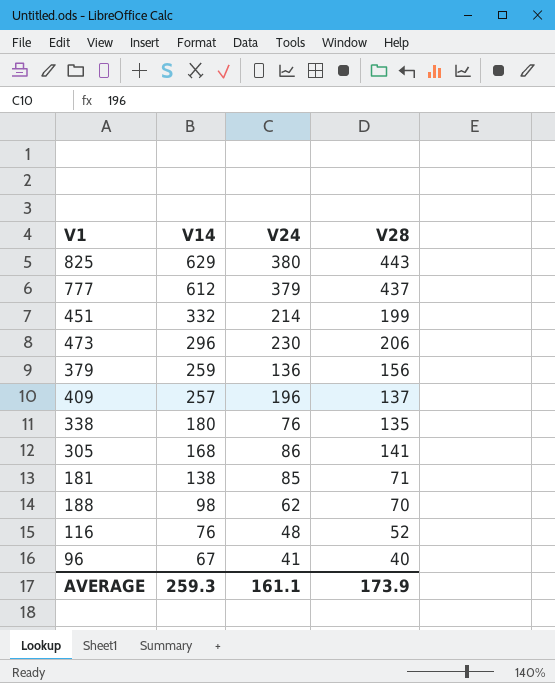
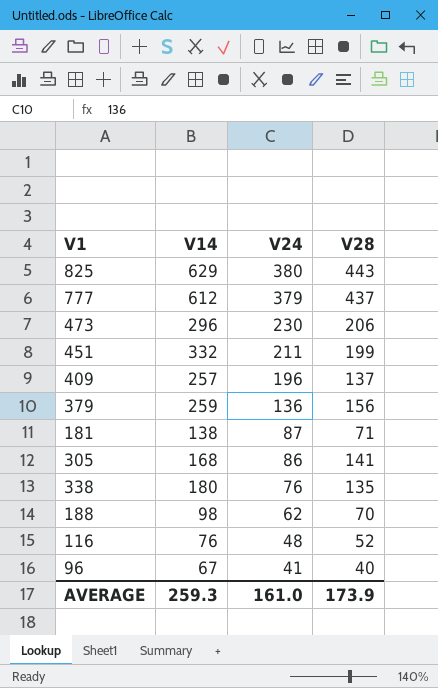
row order: V14 descending -> V24 descending
451 | V24: 214 -> 211
181 | V24: 85 -> 87
AVERAGE | V24: 161.1 -> 161.0

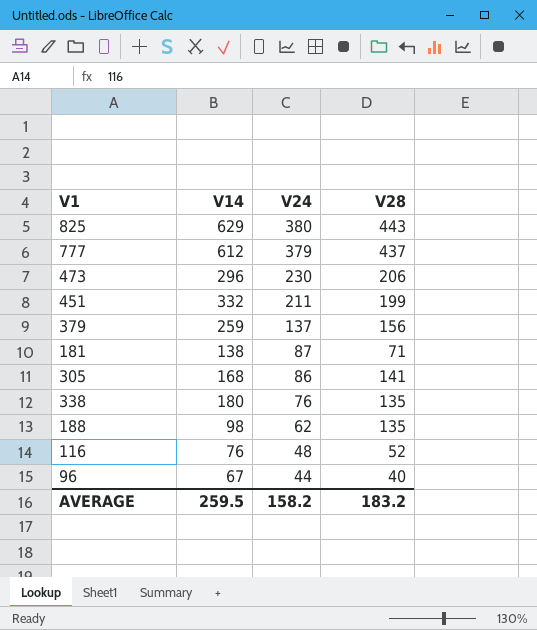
row 409: 257 | 196 | 137 -> none
379 | V24: 136 -> 137
188 | V28: 70 -> 135
96 | V24: 41 -> 44
AVERAGE | V14: 259.3 -> 259.5
AVERAGE | V24: 161.0 -> 158.2
AVERAGE | V28: 173.9 -> 183.2

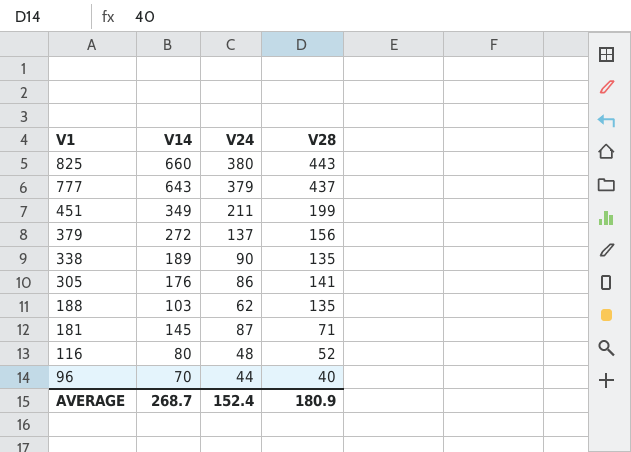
row order: V24 descending -> V1 descending
row 473: 296 | 230 | 206 -> none
825 | V14: 629 -> 660
777 | V14: 612 -> 643
451 | V14: 332 -> 349
379 | V14: 259 -> 272
338 | V14: 180 -> 189
338 | V24: 76 -> 90
305 | V14: 168 -> 176
188 | V14: 98 -> 103
181 | V14: 138 -> 145
116 | V14: 76 -> 80
96 | V14: 67 -> 70
AVERAGE | V14: 259.5 -> 268.7
AVERAGE | V24: 158.2 -> 152.4
AVERAGE | V28: 183.2 -> 180.9

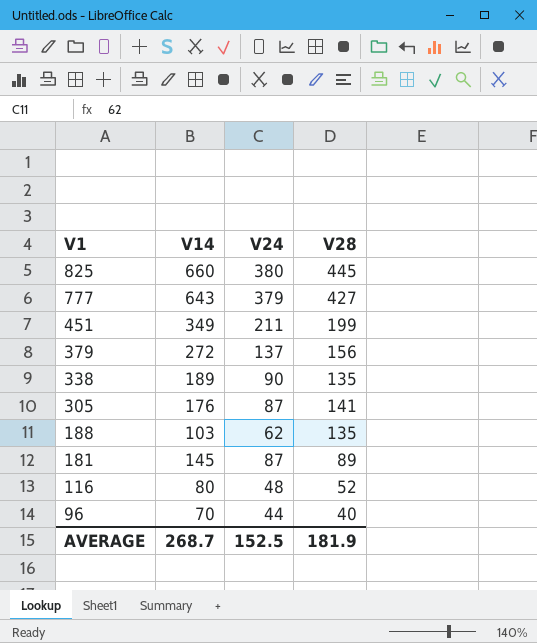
825 | V28: 443 -> 445
777 | V28: 437 -> 427
305 | V24: 86 -> 87
181 | V28: 71 -> 89
AVERAGE | V24: 152.4 -> 152.5
AVERAGE | V28: 180.9 -> 181.9

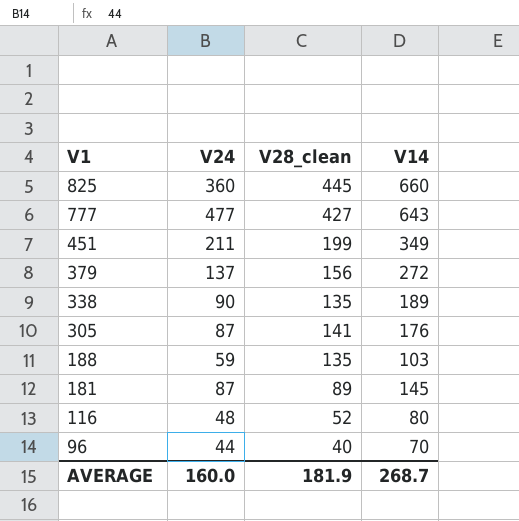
column name: V28 -> V28_clean
column V14 | position: 2 -> 4
825 | V24: 380 -> 360
777 | V24: 379 -> 477
188 | V24: 62 -> 59
AVERAGE | V24: 152.5 -> 160.0

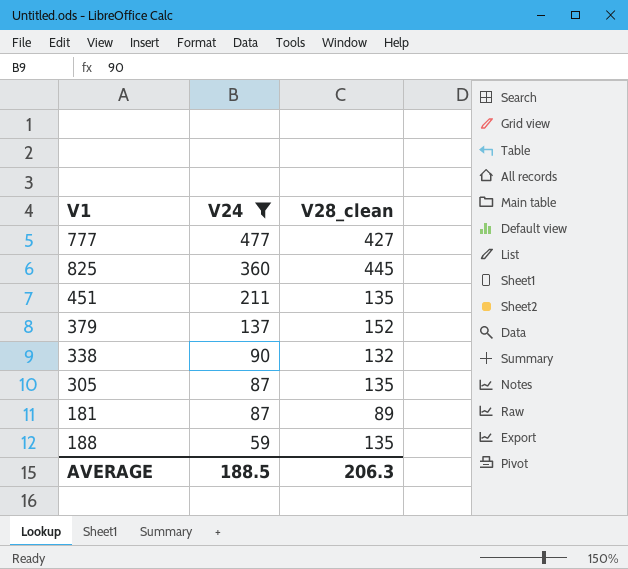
filter: none -> V24 >= 59
row order: V1 descending -> V24 descending
column V14 | position: 4 -> none
451 | V28_clean: 199 -> 135
379 | V28_clean: 156 -> 152
338 | V28_clean: 135 -> 132
305 | V28_clean: 141 -> 135
AVERAGE | V24: 160.0 -> 188.5
AVERAGE | V28_clean: 181.9 -> 206.3

